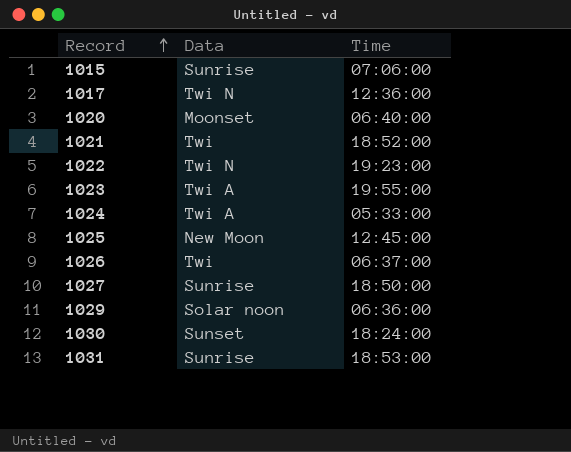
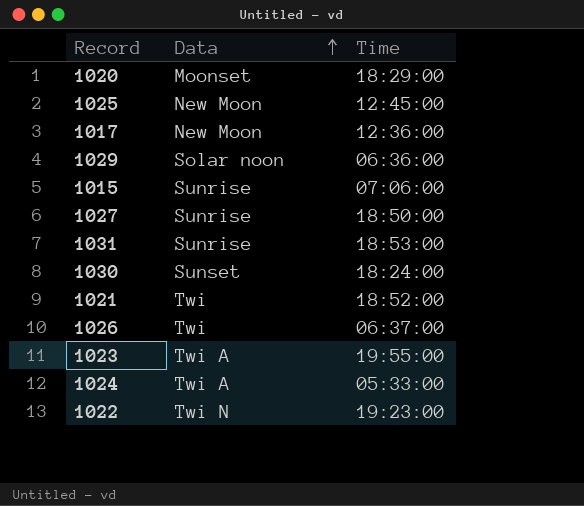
row order: Record ascending -> Data ascending
1020 | Time: 06:40:00 -> 18:29:00
1017 | Data: Twi N -> New Moon

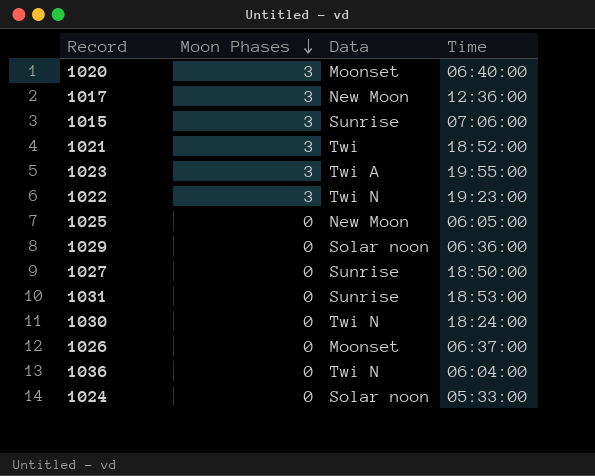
row order: Data ascending -> Moon Phases descending
column Moon Phases | position: none -> 2
1020 | Time: 18:29:00 -> 06:40:00
1025 | Time: 12:45:00 -> 06:05:00
1030 | Data: Sunset -> Twi N
1026 | Data: Twi -> Moonset
row 1036: none -> 0 | Twi N | 06:04:00
1024 | Data: Twi A -> Solar noon

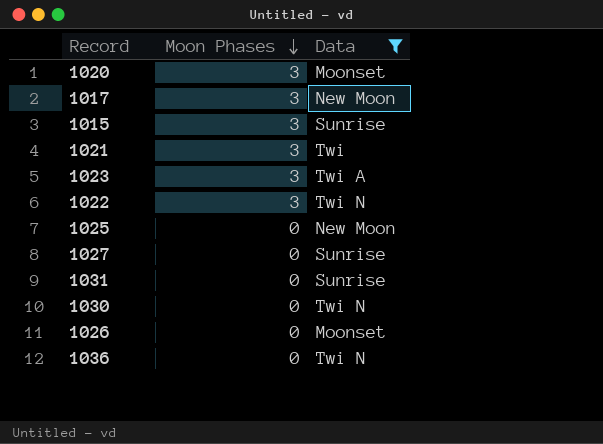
filter: none -> Data != Solar noon
column Time | position: 4 -> none

